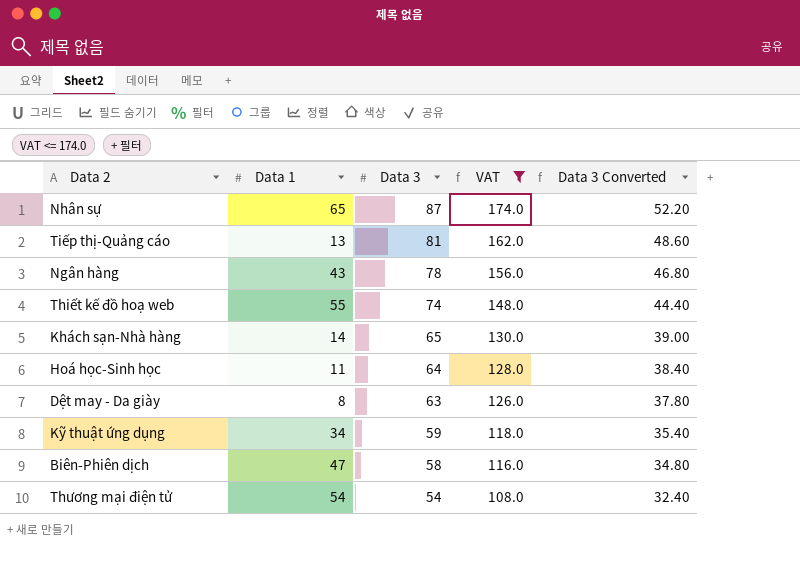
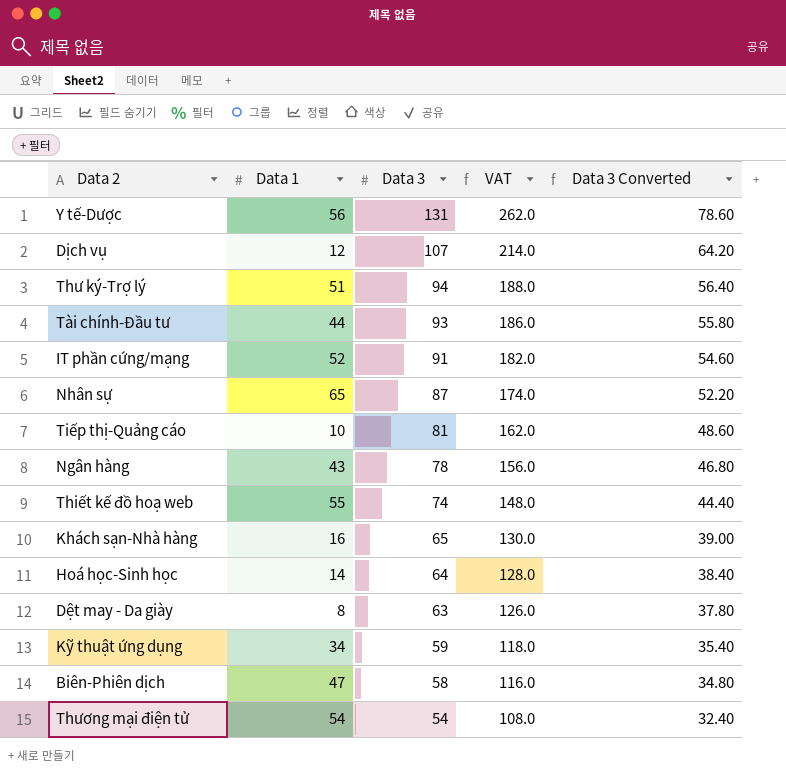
filter: VAT <= 174.0 -> none
Tiếp thị-Quảng cáo | Data 1: 13 -> 10
Khách sạn-Nhà hàng | Data 1: 14 -> 16
Hoá học-Sinh học | Data 1: 11 -> 14

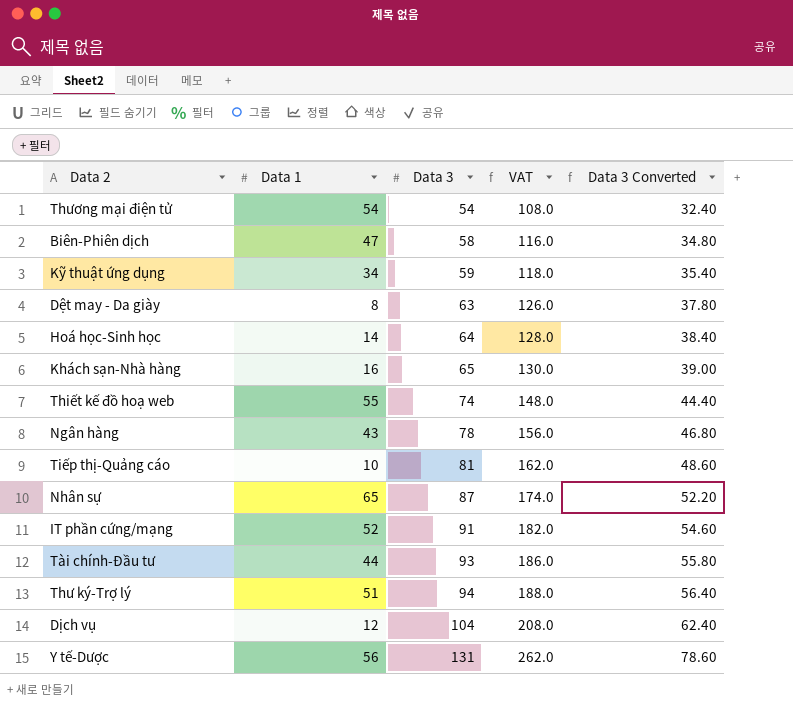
row order: Data 3 descending -> Data 3 ascending
Dịch vụ | Data 3: 107 -> 104
Dịch vụ | VAT: 214.0 -> 208.0
Dịch vụ | Data 3 Converted: 64.20 -> 62.40

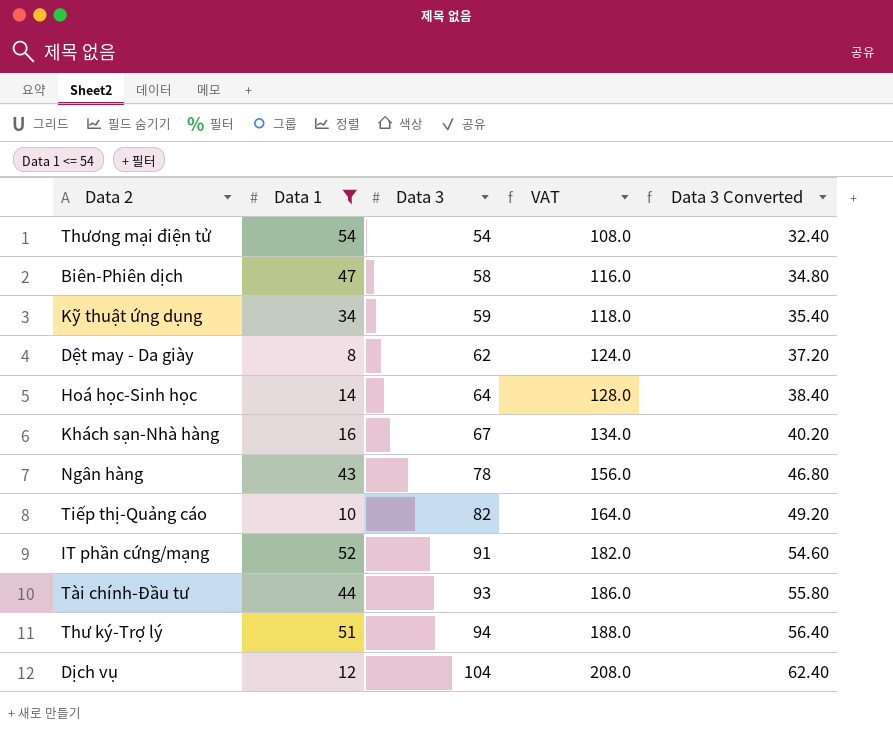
filter: none -> Data 1 <= 54
Dệt may - Da giày | Data 3: 63 -> 62
Dệt may - Da giày | VAT: 126.0 -> 124.0
Dệt may - Da giày | Data 3 Converted: 37.80 -> 37.20
Khách sạn-Nhà hàng | Data 3: 65 -> 67
Khách sạn-Nhà hàng | VAT: 130.0 -> 134.0
Khách sạn-Nhà hàng | Data 3 Converted: 39.00 -> 40.20
Tiếp thị-Quảng cáo | Data 3: 81 -> 82
Tiếp thị-Quảng cáo | VAT: 162.0 -> 164.0
Tiếp thị-Quảng cáo | Data 3 Converted: 48.60 -> 49.20

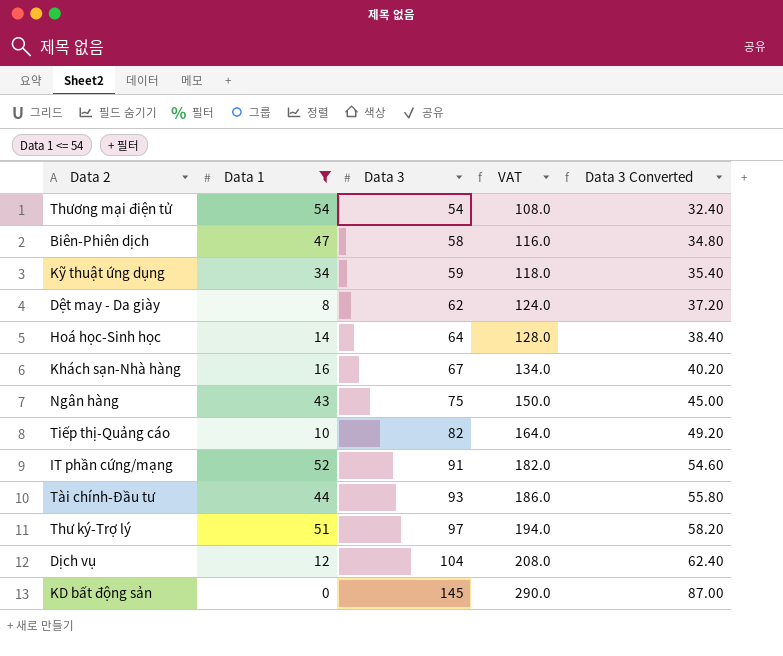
Ngân hàng | Data 3: 78 -> 75
Ngân hàng | VAT: 156.0 -> 150.0
Ngân hàng | Data 3 Converted: 46.80 -> 45.00
Thư ký-Trợ lý | Data 3: 94 -> 97
Thư ký-Trợ lý | VAT: 188.0 -> 194.0
Thư ký-Trợ lý | Data 3 Converted: 56.40 -> 58.20
row KD bất động sản: none -> 0 | 145 | 290.0 | 87.00

